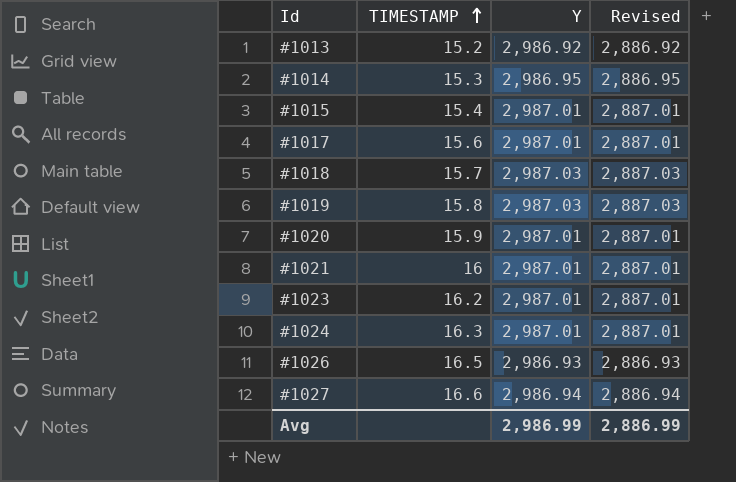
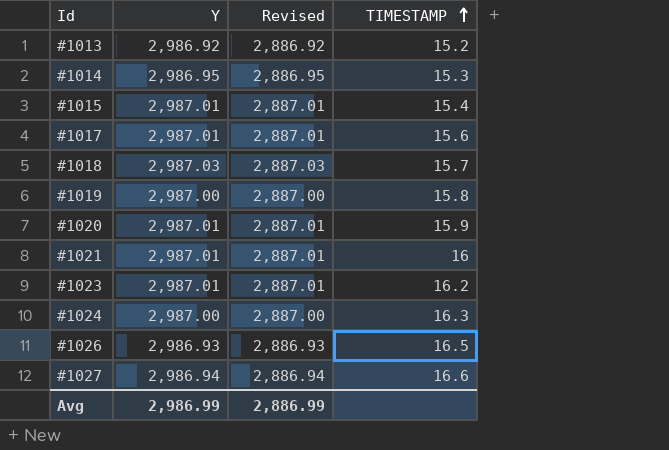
column TIMESTAMP | position: 2 -> 4
#1019 | Y: 2,987.03 -> 2,987.00
#1019 | Revised: 2,887.03 -> 2,887.00
#1024 | Y: 2,987.01 -> 2,987.00
#1024 | Revised: 2,887.01 -> 2,887.00

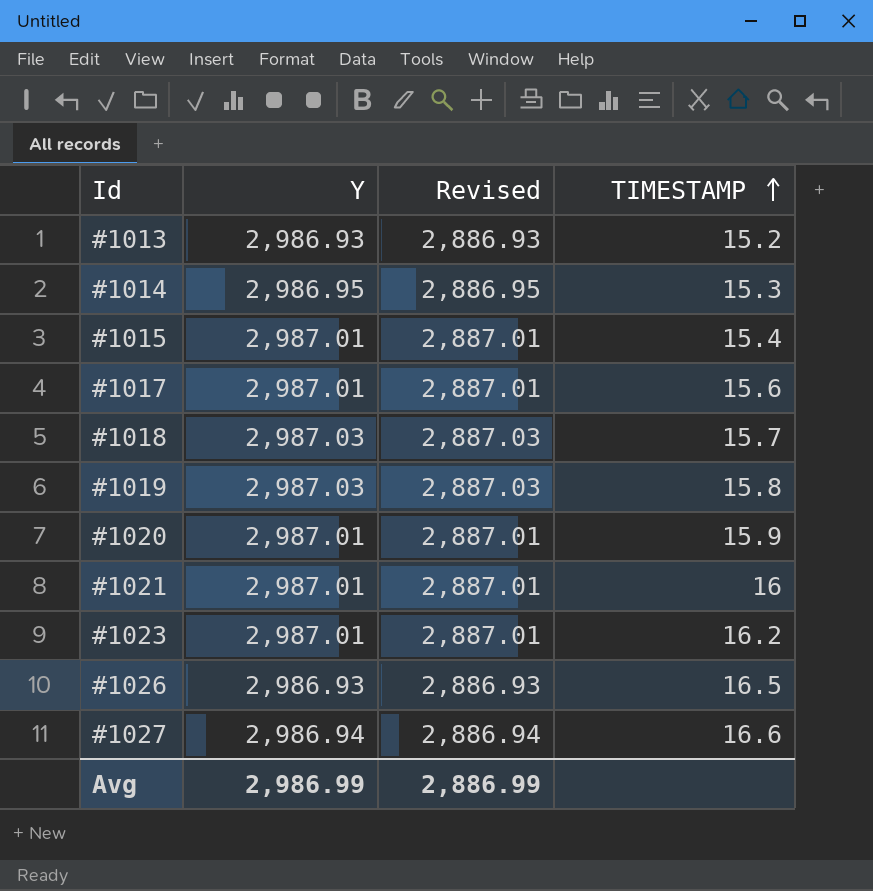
row #1024: 2,987.00 | 2,887.00 | 16.3 -> none
#1013 | Y: 2,986.92 -> 2,986.93
#1013 | Revised: 2,886.92 -> 2,886.93
#1019 | Y: 2,987.00 -> 2,987.03
#1019 | Revised: 2,887.00 -> 2,887.03

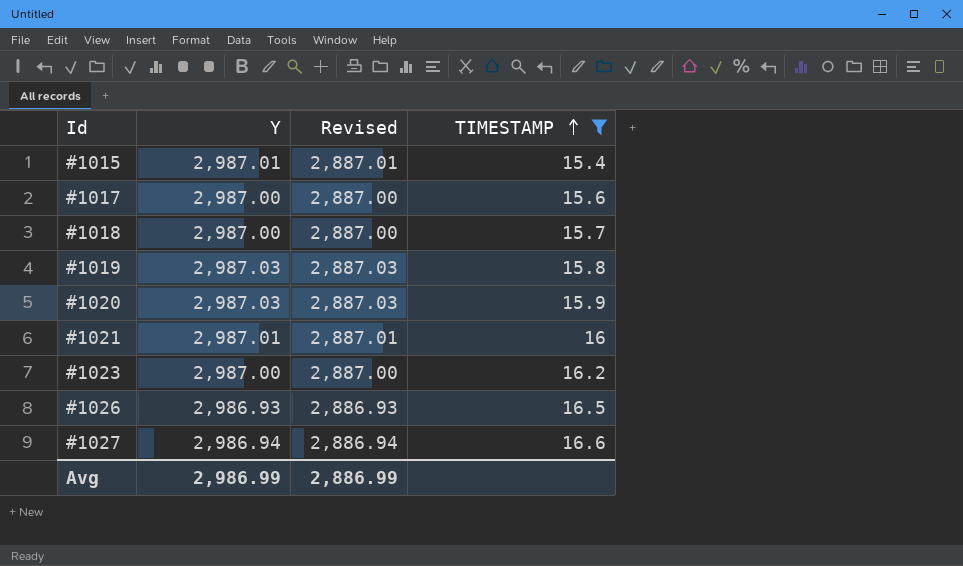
filter: none -> TIMESTAMP >= 15.4
#1017 | Y: 2,987.01 -> 2,987.00
#1017 | Revised: 2,887.01 -> 2,887.00
#1018 | Y: 2,987.03 -> 2,987.00
#1018 | Revised: 2,887.03 -> 2,887.00
#1020 | Y: 2,987.01 -> 2,987.03
#1020 | Revised: 2,887.01 -> 2,887.03
#1023 | Y: 2,987.01 -> 2,987.00
#1023 | Revised: 2,887.01 -> 2,887.00

